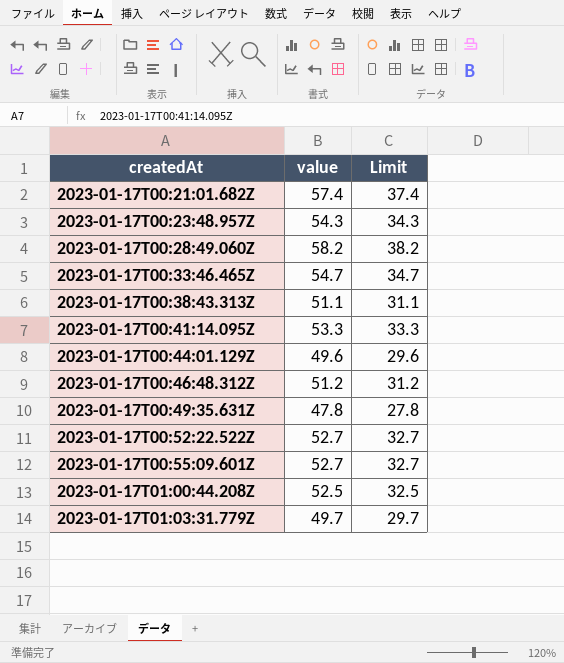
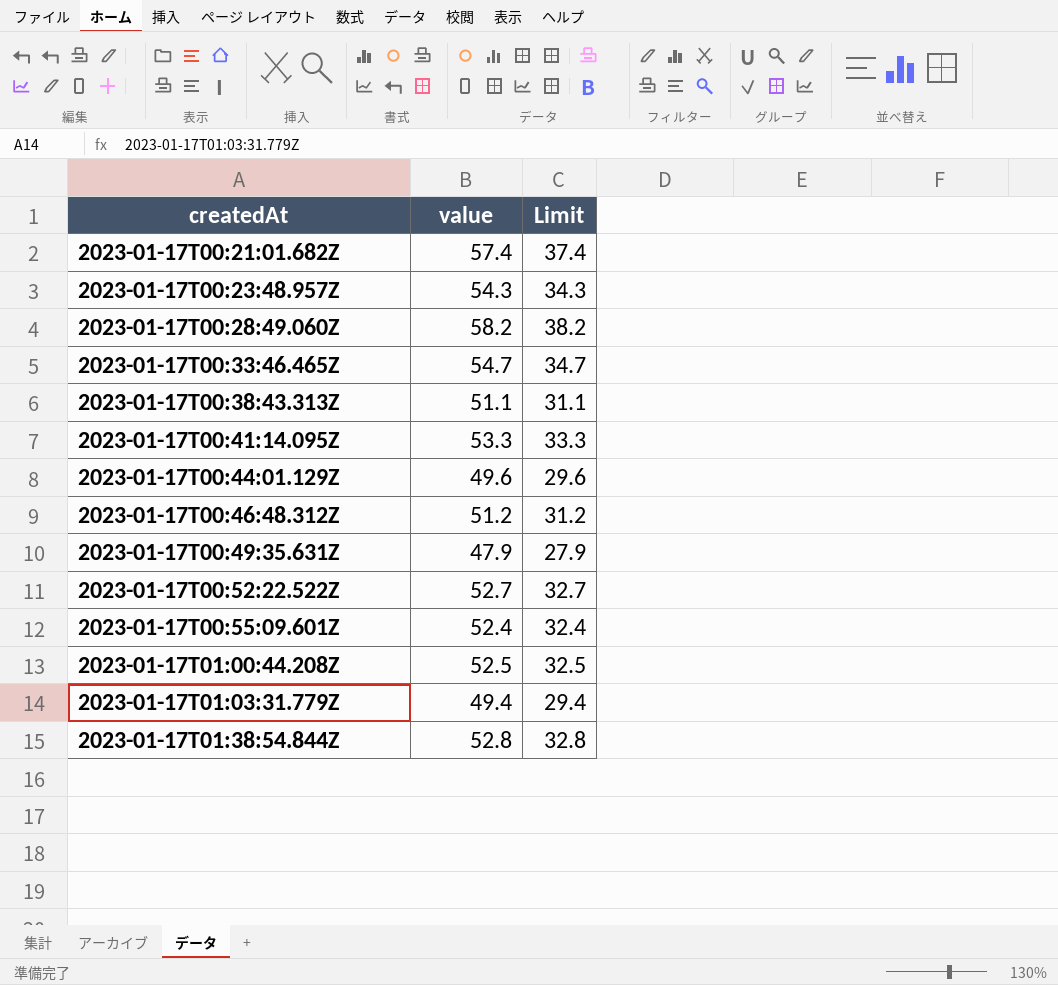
2023-01-17T00:49:35.631Z | value: 47.8 -> 47.9
2023-01-17T00:49:35.631Z | Limit: 27.8 -> 27.9
2023-01-17T00:55:09.601Z | value: 52.7 -> 52.4
2023-01-17T00:55:09.601Z | Limit: 32.7 -> 32.4
2023-01-17T01:03:31.779Z | value: 49.7 -> 49.4
2023-01-17T01:03:31.779Z | Limit: 29.7 -> 29.4
row 2023-01-17T01:38:54.844Z: none -> 52.8 | 32.8

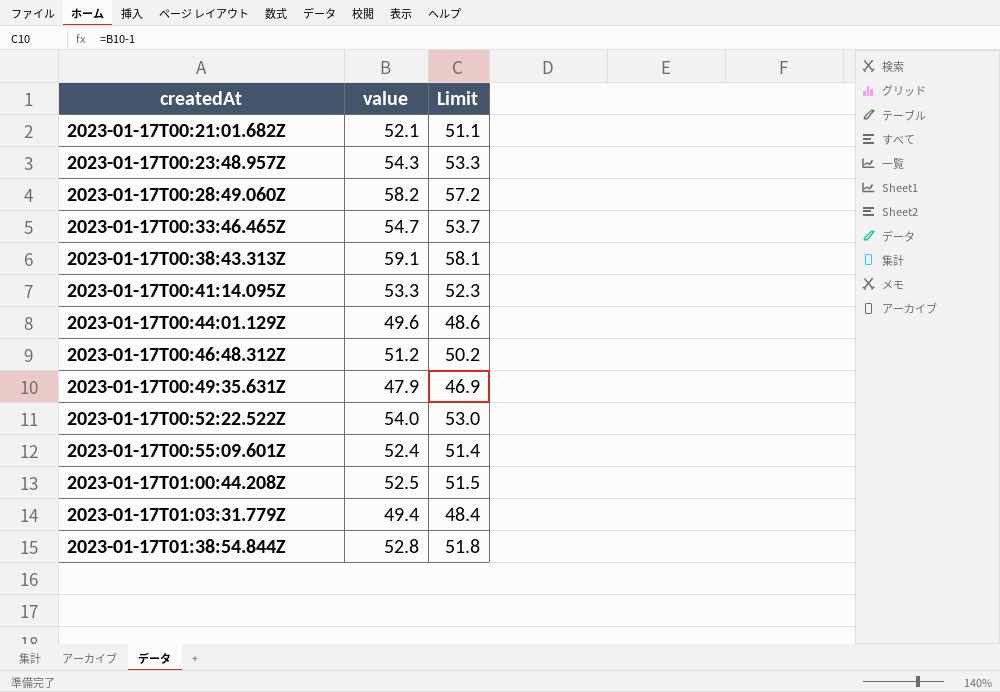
column Limit | formula: [value] - 20 -> [value] - 1
2023-01-17T00:21:01.682Z | value: 57.4 -> 52.1
2023-01-17T00:38:43.313Z | value: 51.1 -> 59.1
2023-01-17T00:52:22.522Z | value: 52.7 -> 54.0

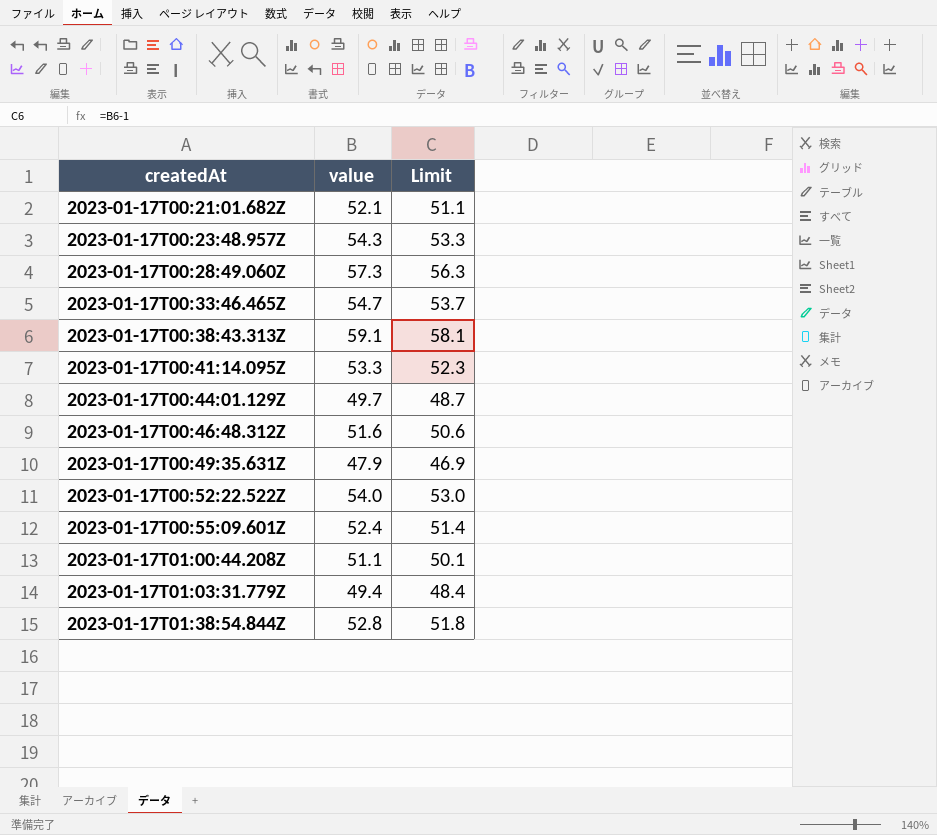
2023-01-17T00:28:49.060Z | value: 58.2 -> 57.3
2023-01-17T00:28:49.060Z | Limit: 57.2 -> 56.3
2023-01-17T00:44:01.129Z | value: 49.6 -> 49.7
2023-01-17T00:44:01.129Z | Limit: 48.6 -> 48.7
2023-01-17T00:46:48.312Z | value: 51.2 -> 51.6
2023-01-17T00:46:48.312Z | Limit: 50.2 -> 50.6
2023-01-17T01:00:44.208Z | value: 52.5 -> 51.1
2023-01-17T01:00:44.208Z | Limit: 51.5 -> 50.1

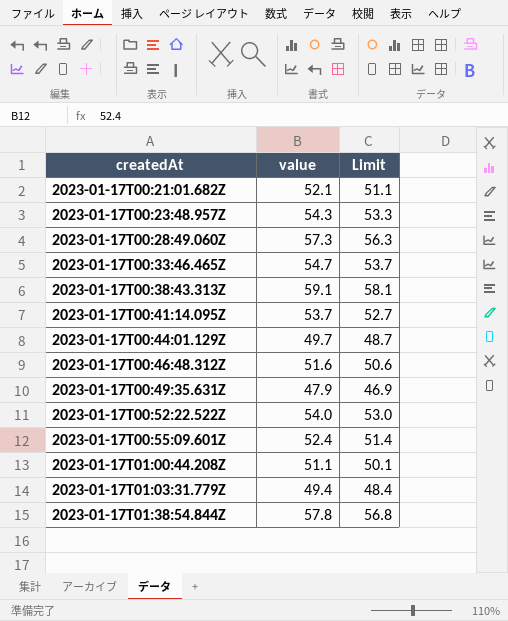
2023-01-17T00:41:14.095Z | value: 53.3 -> 53.7
2023-01-17T00:41:14.095Z | Limit: 52.3 -> 52.7
2023-01-17T01:38:54.844Z | value: 52.8 -> 57.8
2023-01-17T01:38:54.844Z | Limit: 51.8 -> 56.8

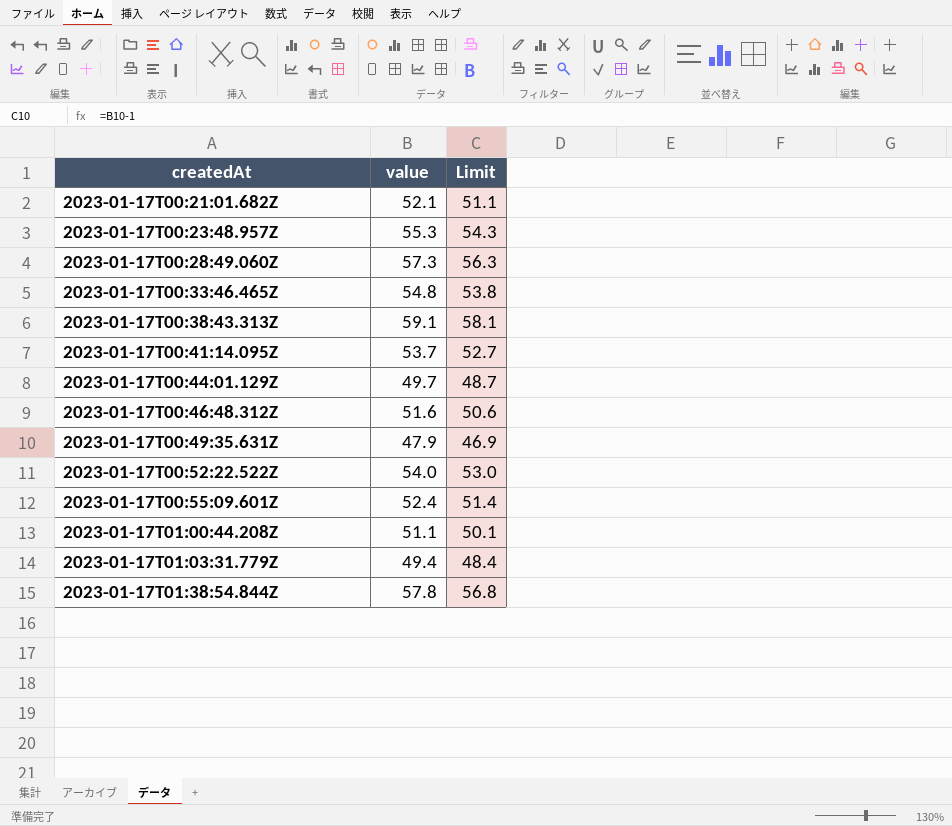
2023-01-17T00:23:48.957Z | value: 54.3 -> 55.3
2023-01-17T00:23:48.957Z | Limit: 53.3 -> 54.3
2023-01-17T00:33:46.465Z | value: 54.7 -> 54.8
2023-01-17T00:33:46.465Z | Limit: 53.7 -> 53.8

